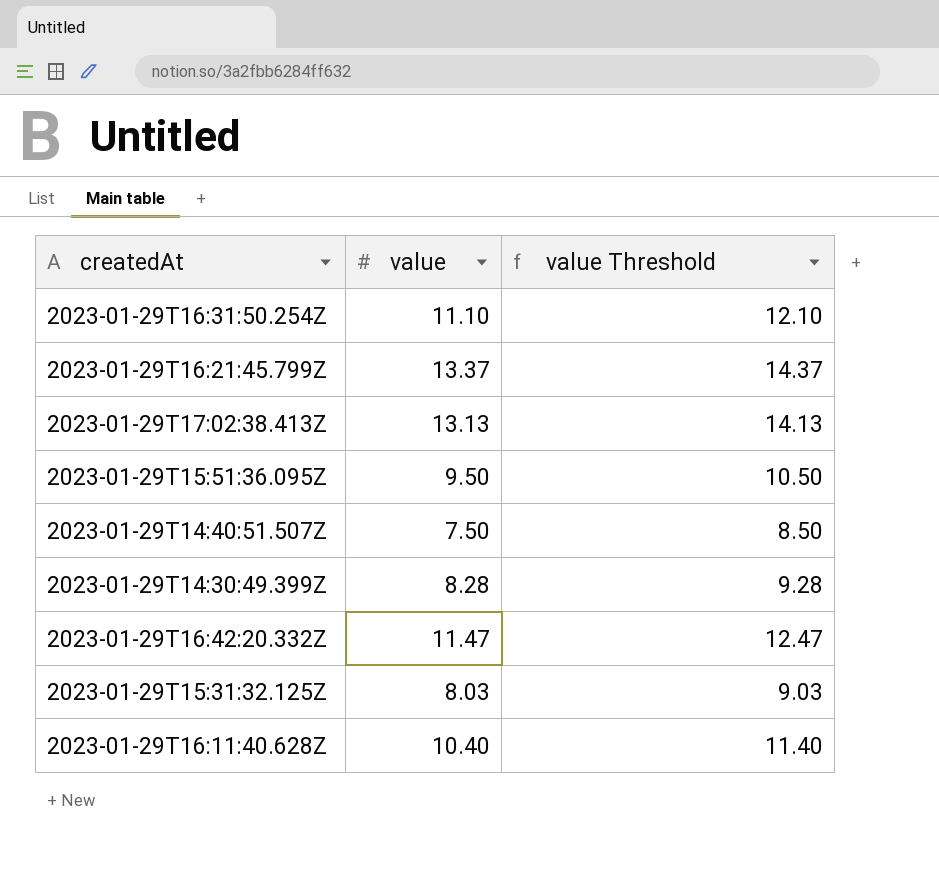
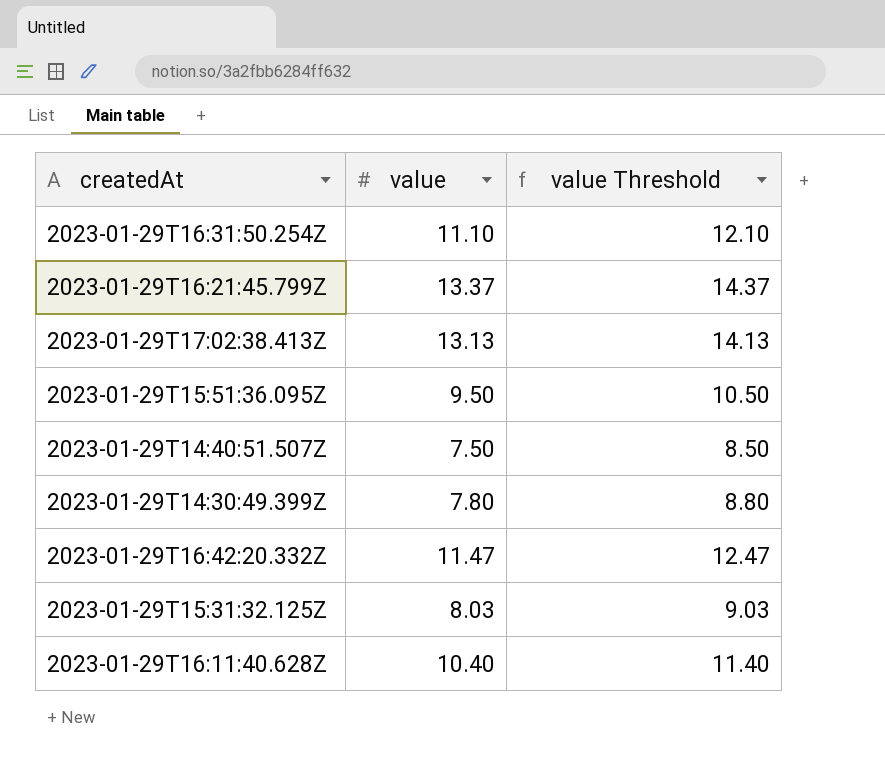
2023-01-29T14:30:49.399Z | value: 8.28 -> 7.80
2023-01-29T14:30:49.399Z | value Threshold: 9.28 -> 8.80

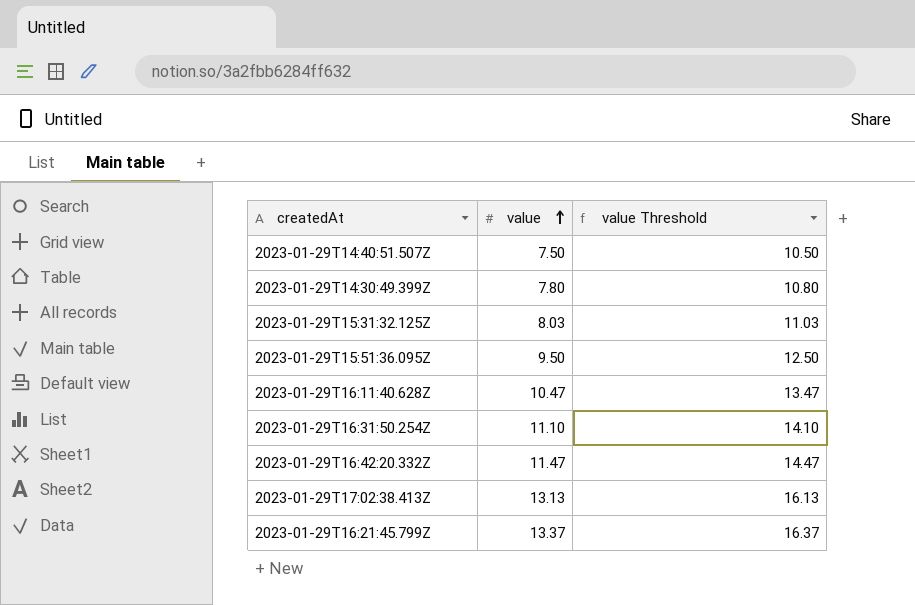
row order: none -> value ascending
column value Threshold | formula: [value] + 1 -> [value] + 3
2023-01-29T16:11:40.628Z | value: 10.40 -> 10.47

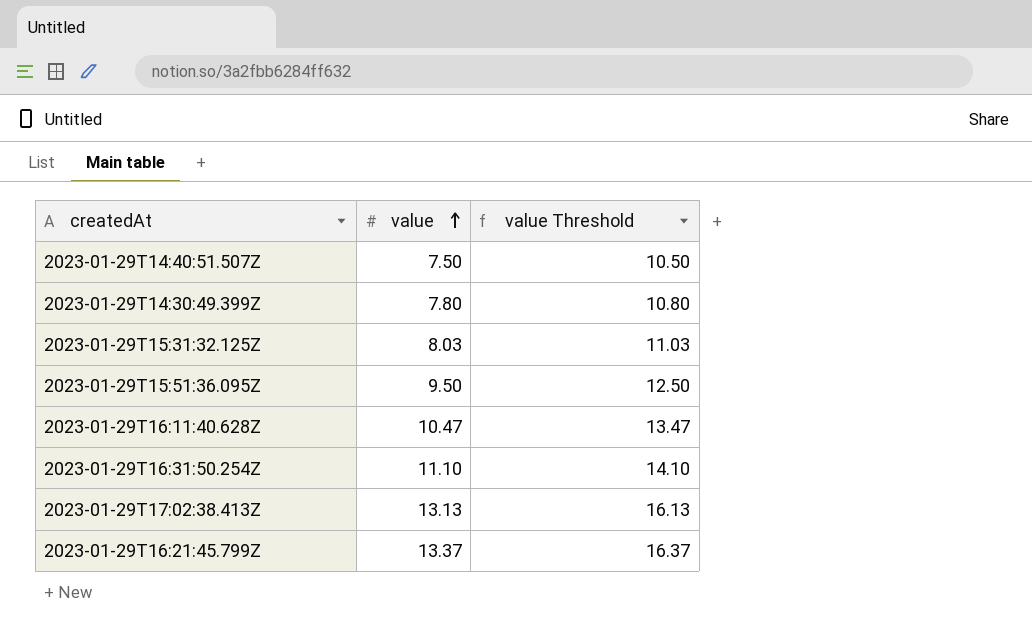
row 2023-01-29T16:42:20.332Z: 11.47 | 14.47 -> none

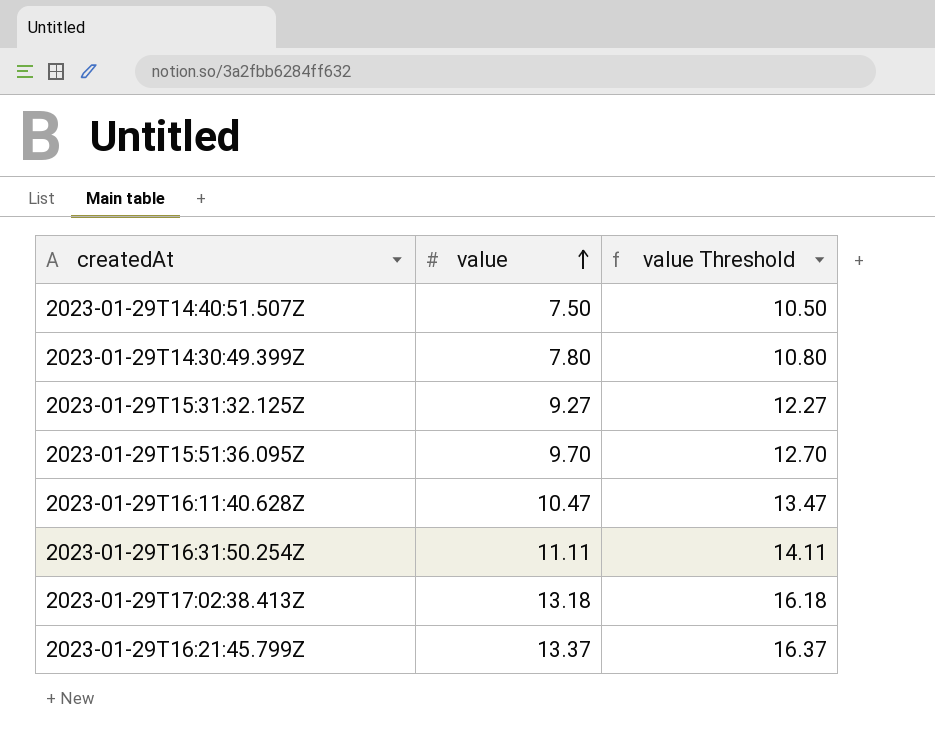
2023-01-29T15:31:32.125Z | value: 8.03 -> 9.27
2023-01-29T15:31:32.125Z | value Threshold: 11.03 -> 12.27
2023-01-29T15:51:36.095Z | value: 9.50 -> 9.70
2023-01-29T15:51:36.095Z | value Threshold: 12.50 -> 12.70
2023-01-29T16:31:50.254Z | value: 11.10 -> 11.11
2023-01-29T16:31:50.254Z | value Threshold: 14.10 -> 14.11
2023-01-29T17:02:38.413Z | value: 13.13 -> 13.18
2023-01-29T17:02:38.413Z | value Threshold: 16.13 -> 16.18

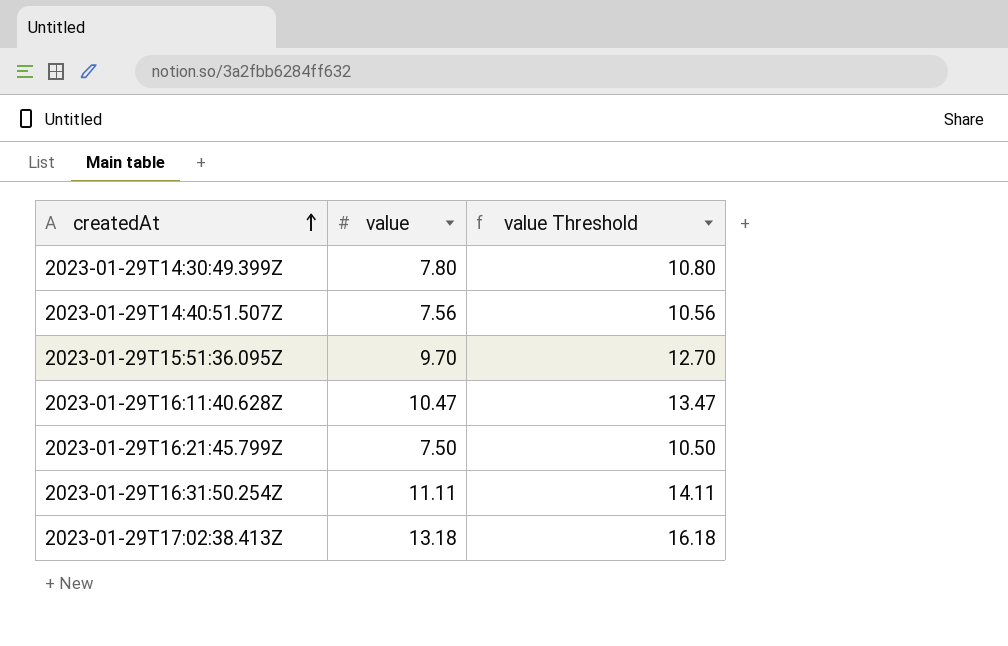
row order: value ascending -> createdAt ascending
row 2023-01-29T15:31:32.125Z: 9.27 | 12.27 -> none
2023-01-29T14:40:51.507Z | value: 7.50 -> 7.56
2023-01-29T14:40:51.507Z | value Threshold: 10.50 -> 10.56
2023-01-29T16:21:45.799Z | value: 13.37 -> 7.50
2023-01-29T16:21:45.799Z | value Threshold: 16.37 -> 10.50

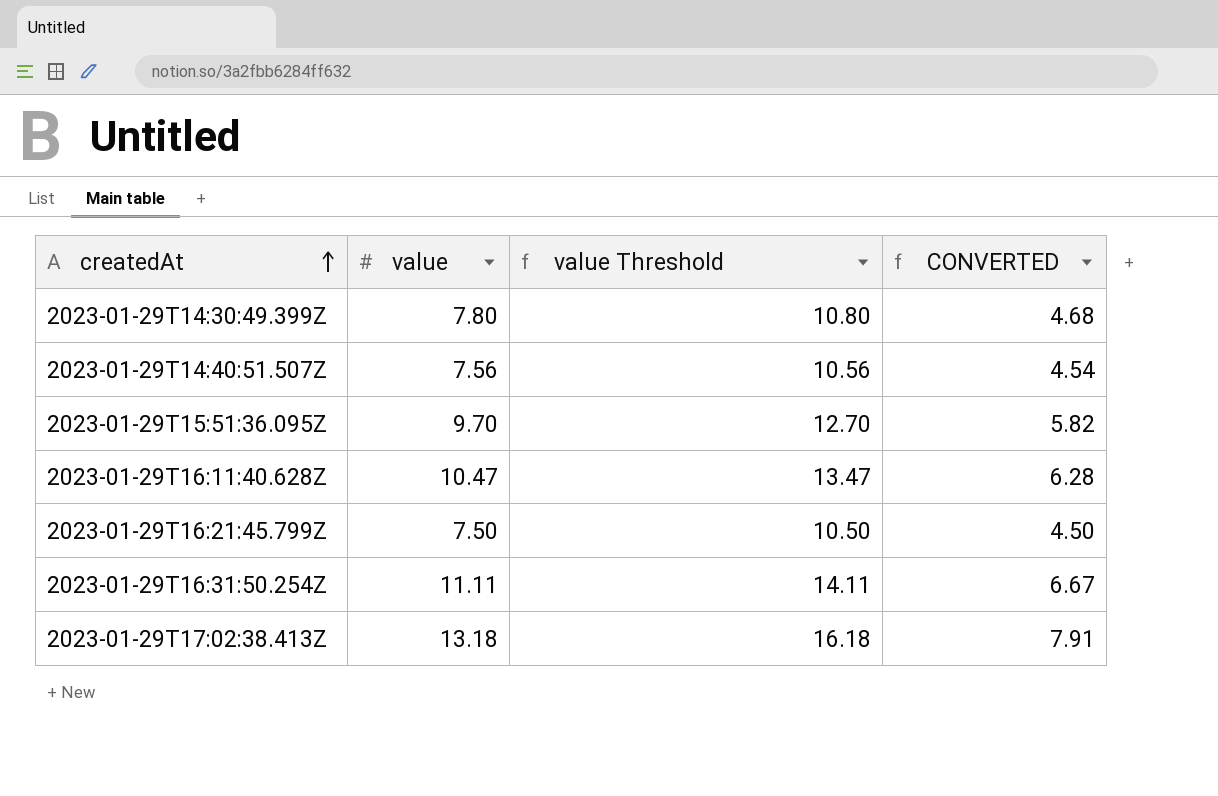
column CONVERTED | formula: none -> [value] * 0.6

